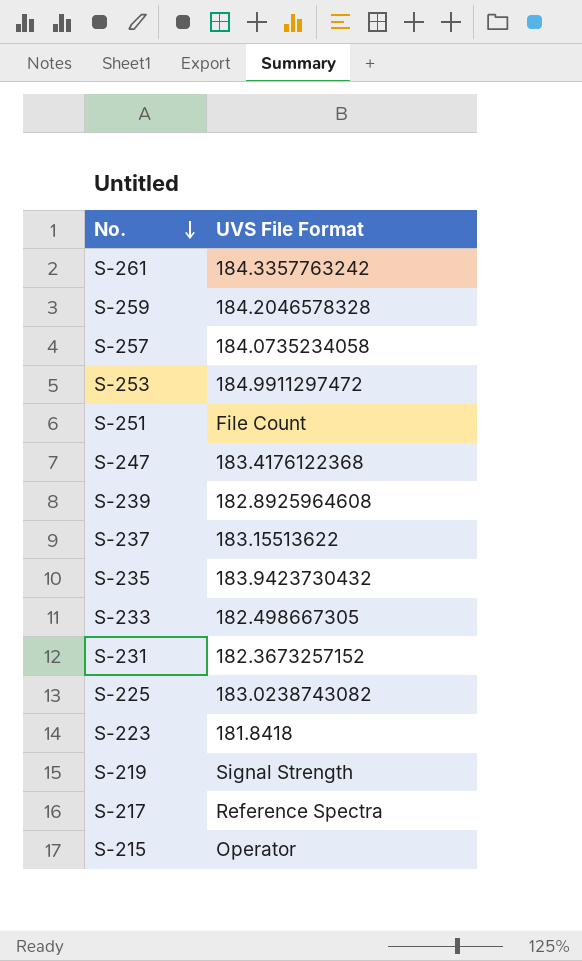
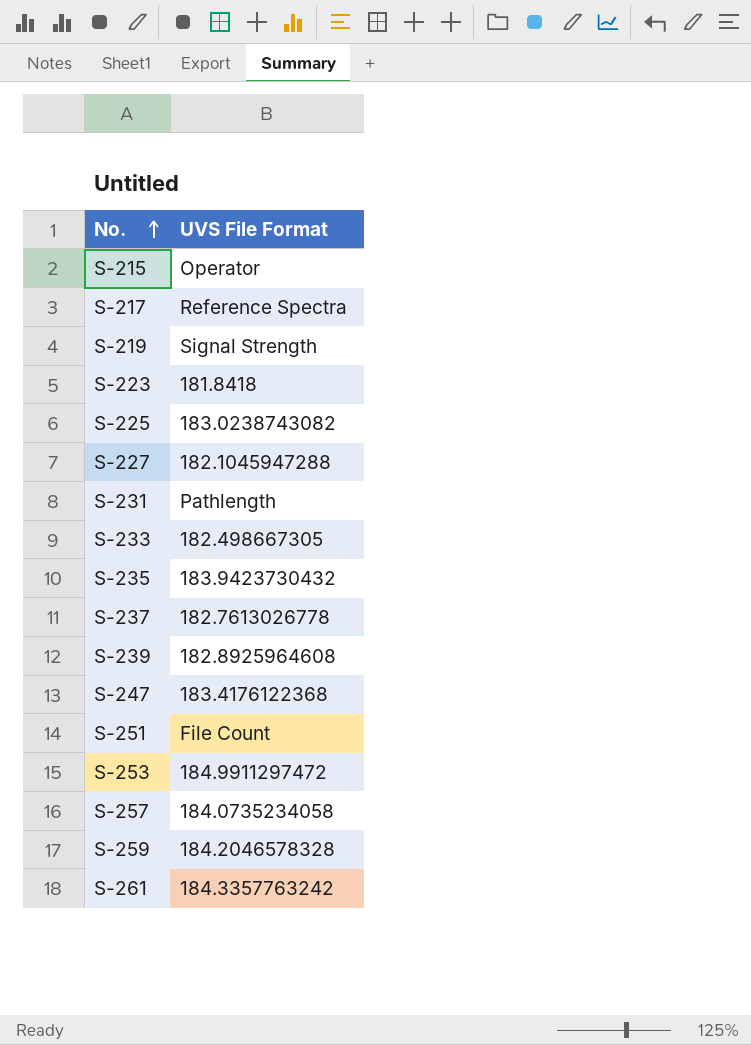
row order: No. descending -> No. ascending
row S-227: none -> 182.1045947288
S-231 | UVS File Format: 182.3673257152 -> Pathlength
S-237 | UVS File Format: 183.15513622 -> 182.7613026778

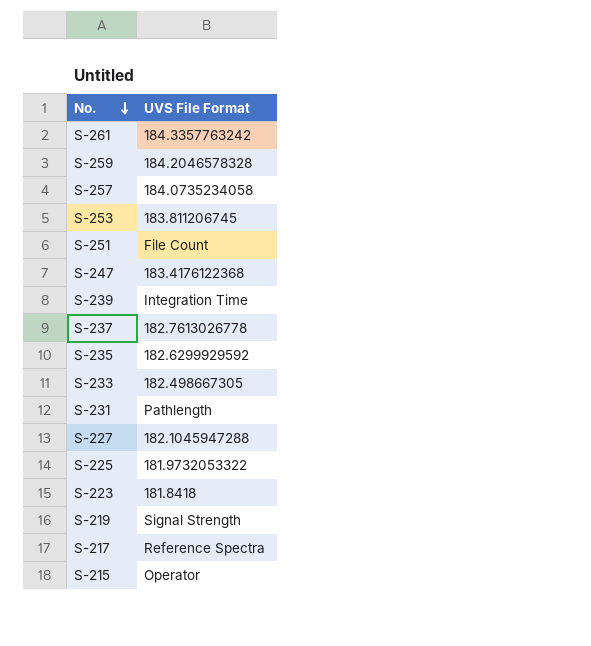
row order: No. ascending -> No. descending
S-253 | UVS File Format: 184.9911297472 -> 183.811206745
S-239 | UVS File Format: 182.8925964608 -> Integration Time
S-235 | UVS File Format: 183.9423730432 -> 182.6299929592
S-225 | UVS File Format: 183.0238743082 -> 181.9732053322

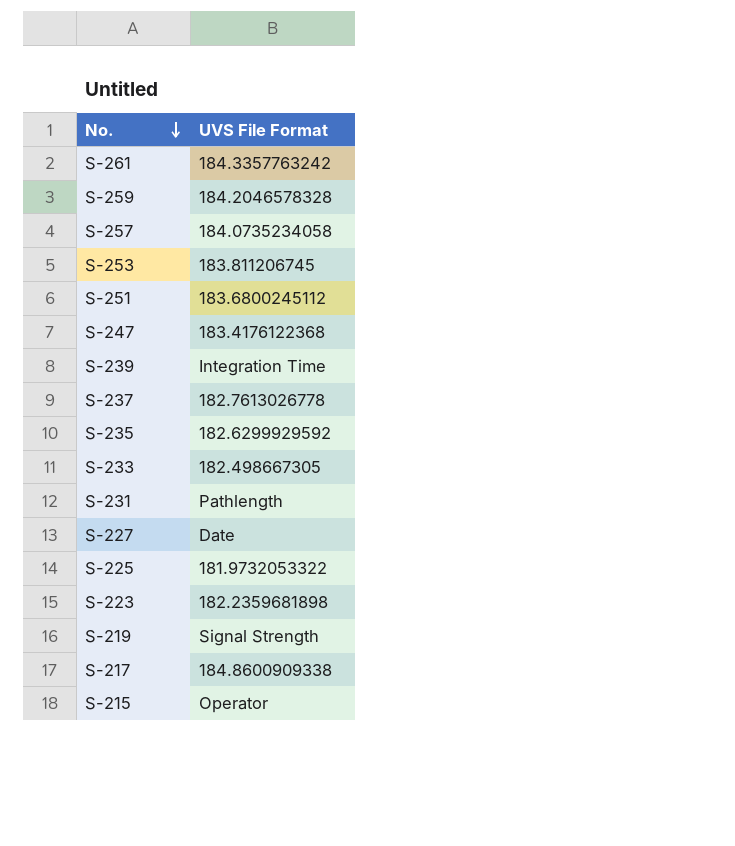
S-251 | UVS File Format: File Count -> 183.6800245112
S-227 | UVS File Format: 182.1045947288 -> Date
S-223 | UVS File Format: 181.8418 -> 182.2359681898
S-217 | UVS File Format: Reference Spectra -> 184.8600909338

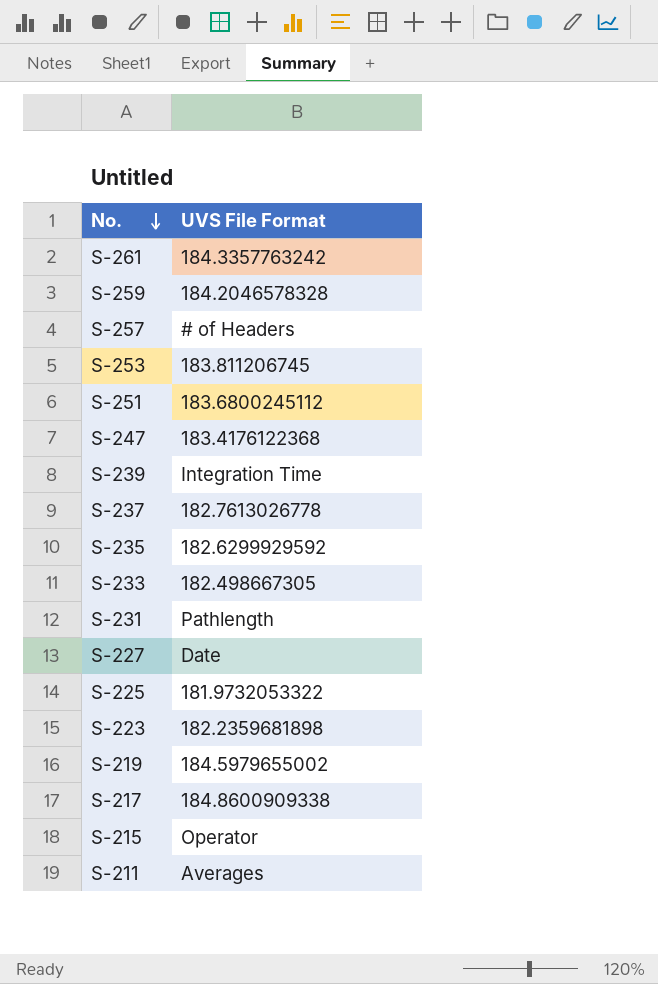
S-257 | UVS File Format: 184.0735234058 -> # of Headers
S-219 | UVS File Format: Signal Strength -> 184.5979655002
row S-211: none -> Averages

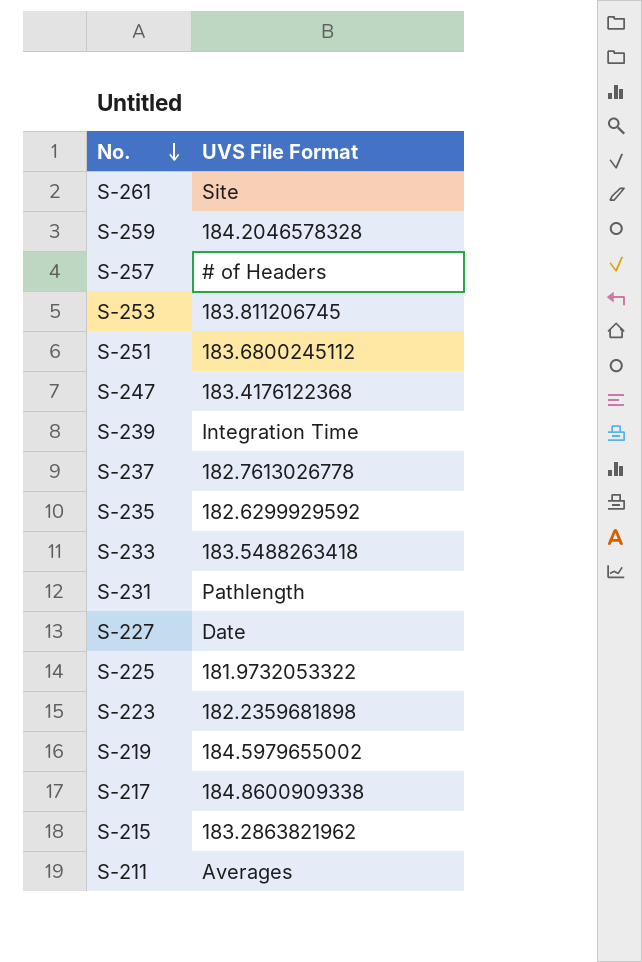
S-261 | UVS File Format: 184.3357763242 -> Site
S-233 | UVS File Format: 182.498667305 -> 183.5488263418
S-215 | UVS File Format: Operator -> 183.2863821962

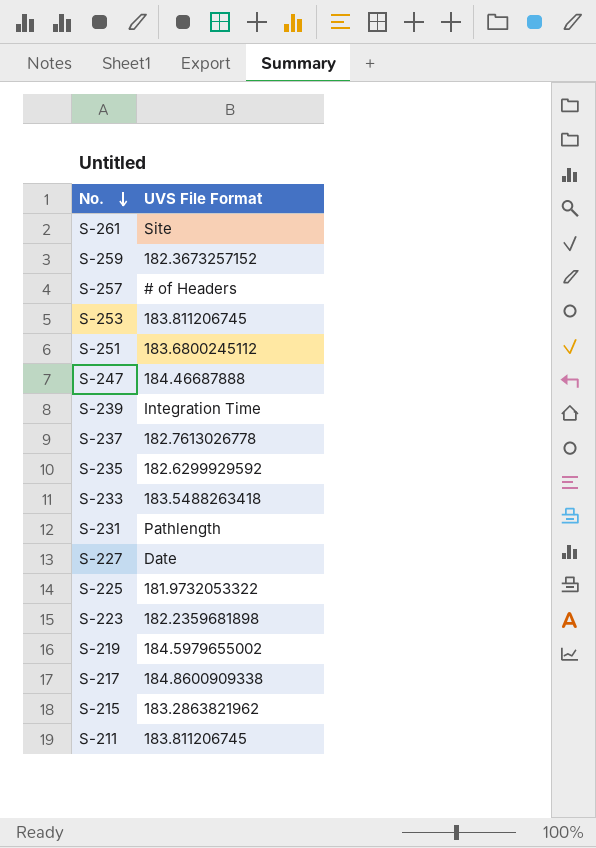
S-259 | UVS File Format: 184.2046578328 -> 182.3673257152
S-247 | UVS File Format: 183.4176122368 -> 184.46687888
S-211 | UVS File Format: Averages -> 183.811206745

